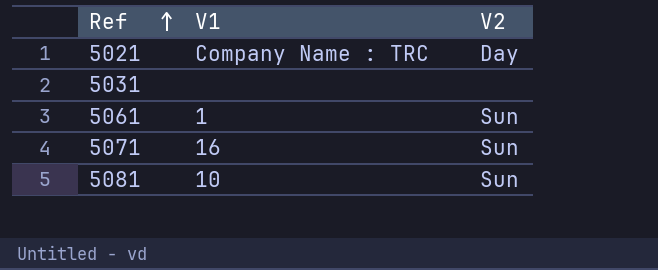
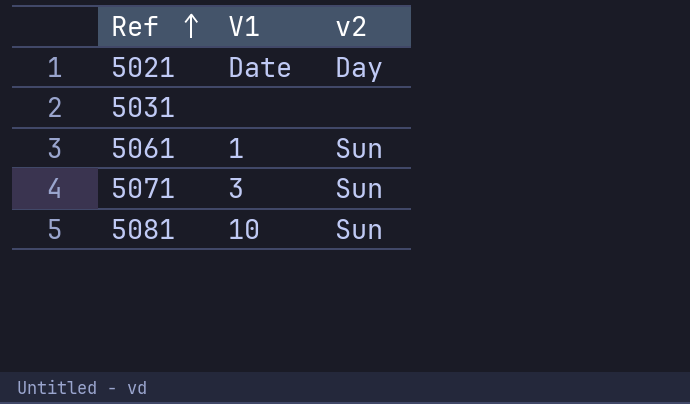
column name: V2 -> v2
5021 | V1: Company Name : TRC -> Date
5071 | V1: 16 -> 3

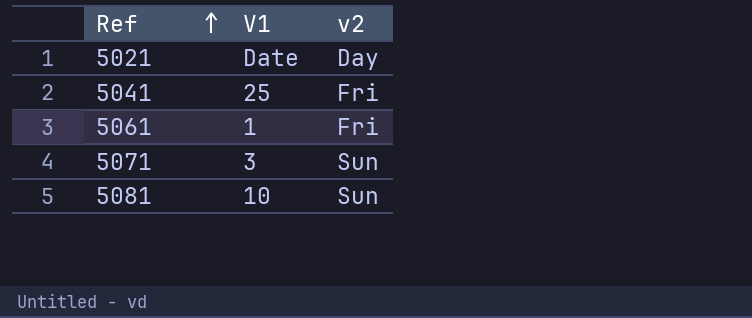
row 5031: none | none -> none
row 5041: none -> 25 | Fri
5061 | v2: Sun -> Fri

